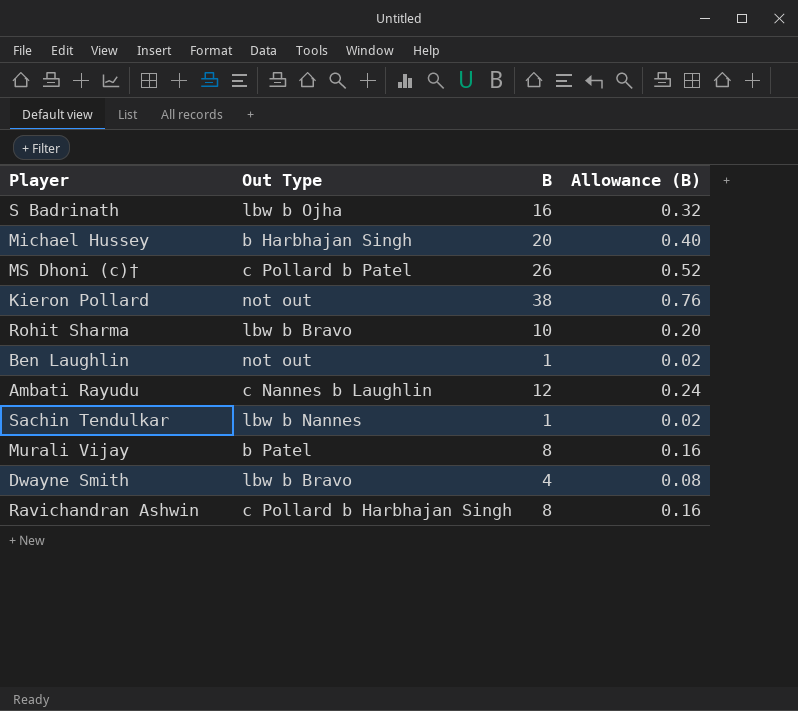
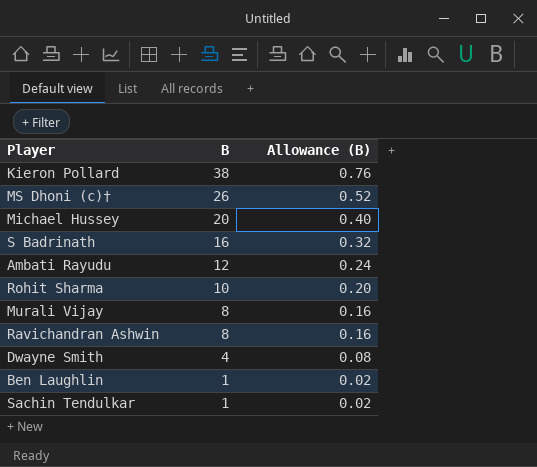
row order: none -> B descending
column Out Type | position: 2 -> none

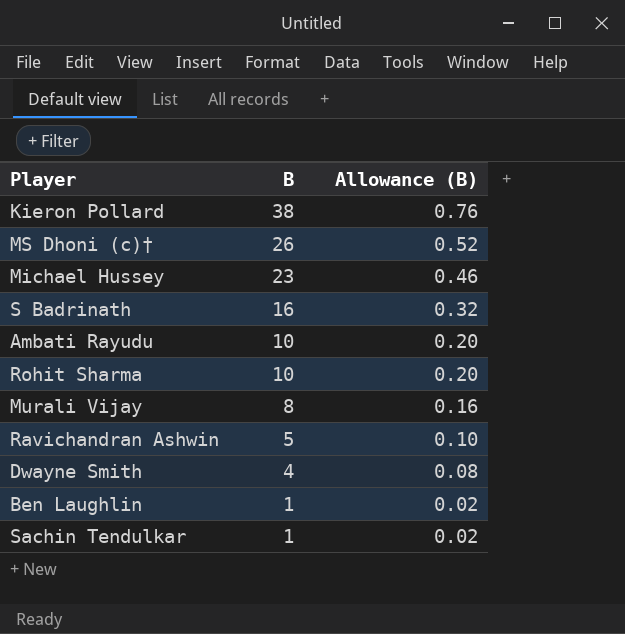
Michael Hussey | B: 20 -> 23
Michael Hussey | Allowance (B): 0.40 -> 0.46
Ambati Rayudu | B: 12 -> 10
Ambati Rayudu | Allowance (B): 0.24 -> 0.20
Ravichandran Ashwin | B: 8 -> 5
Ravichandran Ashwin | Allowance (B): 0.16 -> 0.10

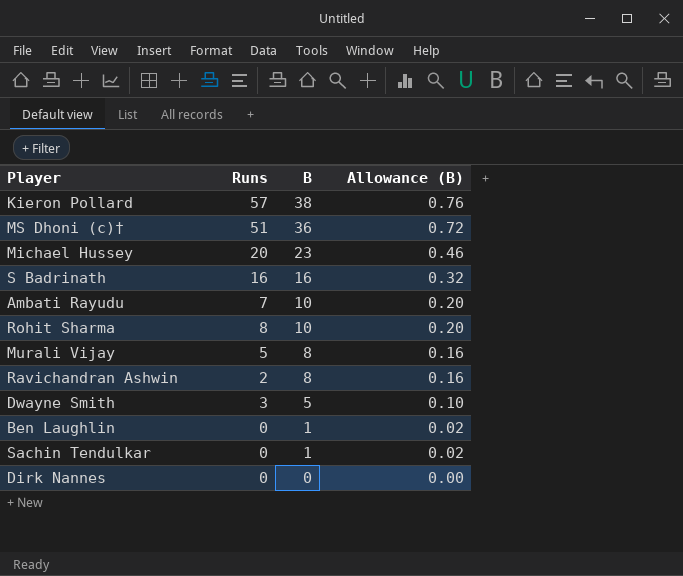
column Runs | position: none -> 2
MS Dhoni (c)† | B: 26 -> 36
MS Dhoni (c)† | Allowance (B): 0.52 -> 0.72
Ravichandran Ashwin | B: 5 -> 8
Ravichandran Ashwin | Allowance (B): 0.10 -> 0.16
Dwayne Smith | B: 4 -> 5
Dwayne Smith | Allowance (B): 0.08 -> 0.10
row Dirk Nannes: none -> 0 | 0 | 0.00

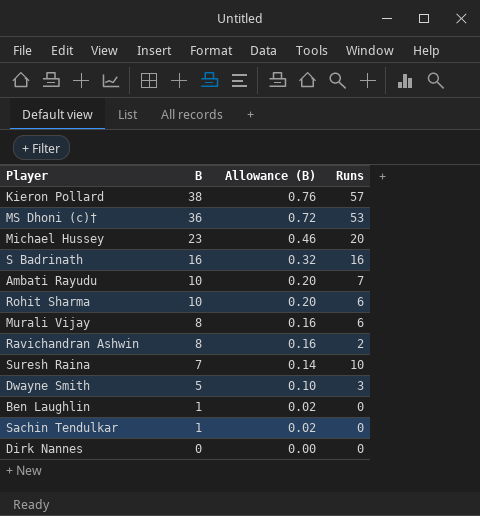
column Runs | position: 2 -> 4
MS Dhoni (c)† | Runs: 51 -> 53
Rohit Sharma | Runs: 8 -> 6
Murali Vijay | Runs: 5 -> 6
row Suresh Raina: none -> 7 | 0.14 | 10

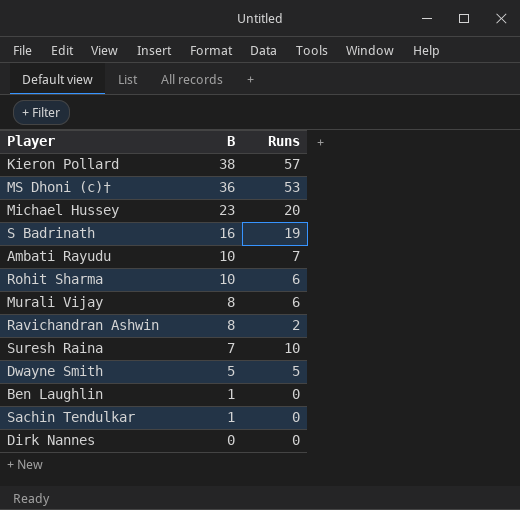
column Allowance (B) | formula: [B] * 0.02 -> none
S Badrinath | Runs: 16 -> 19
Dwayne Smith | Runs: 3 -> 5

